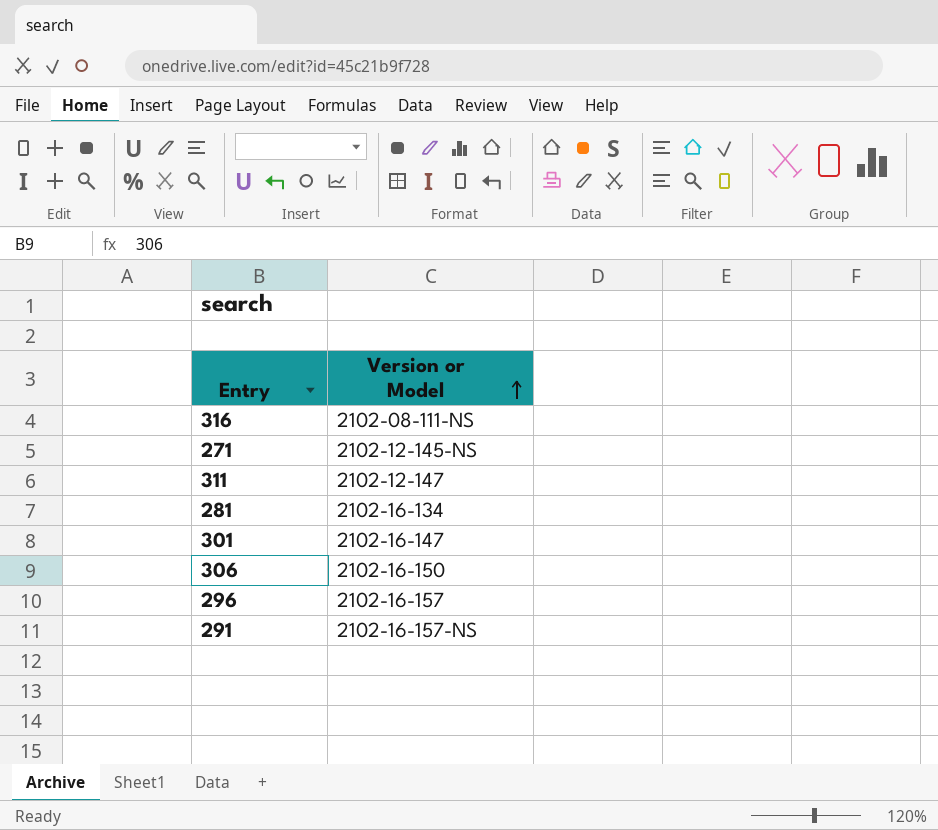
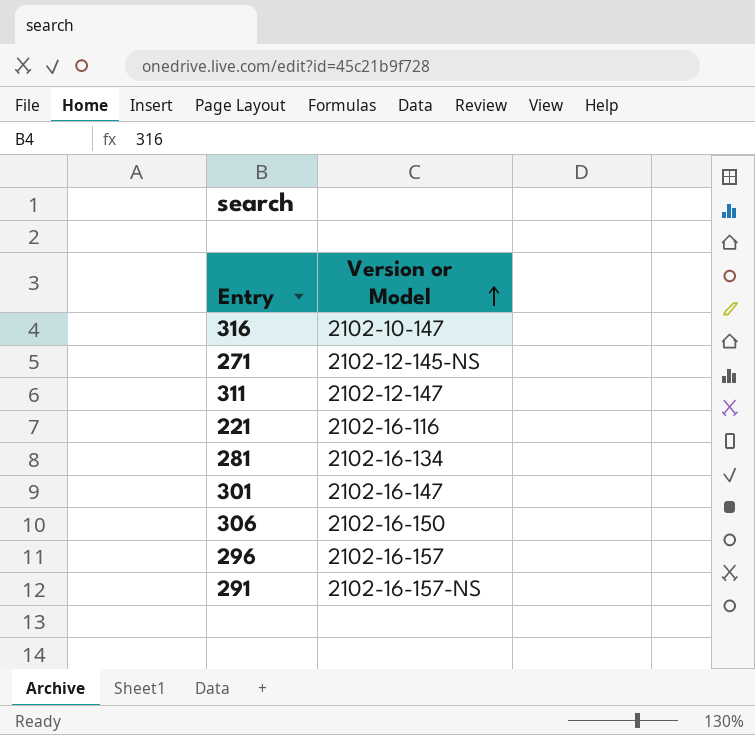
316 | Version or Model: 2102-08-111-NS -> 2102-10-147
row 221: none -> 2102-16-116

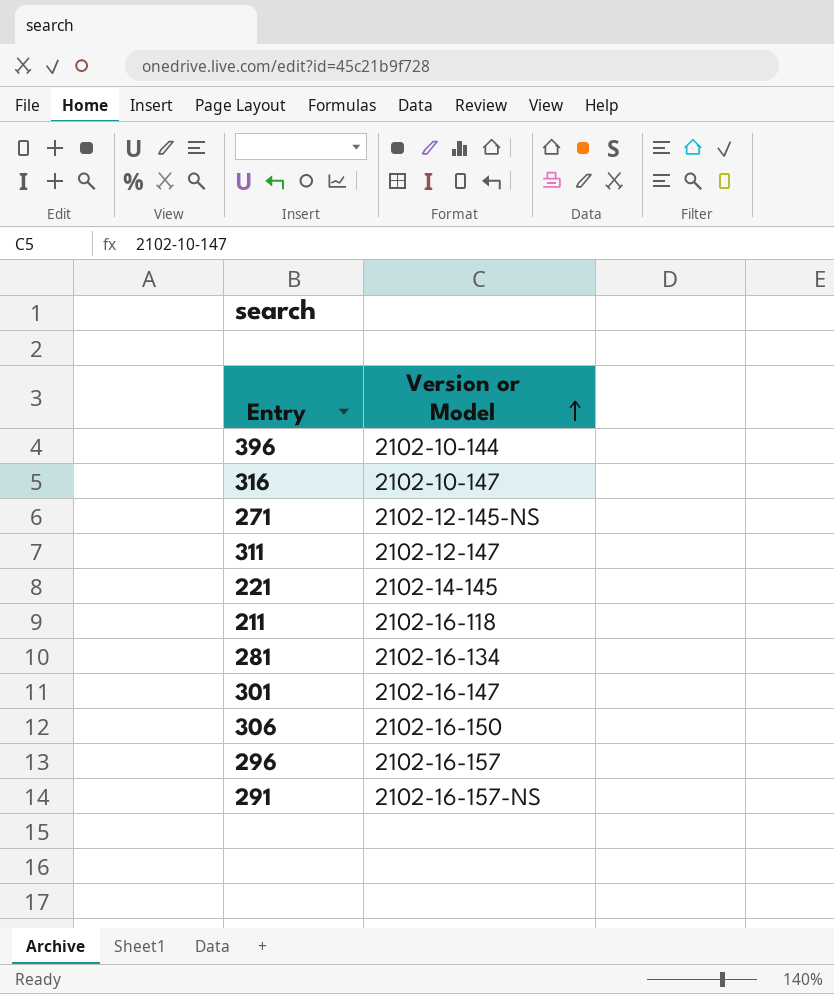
row 396: none -> 2102-10-144
221 | Version or Model: 2102-16-116 -> 2102-14-145
row 211: none -> 2102-16-118

